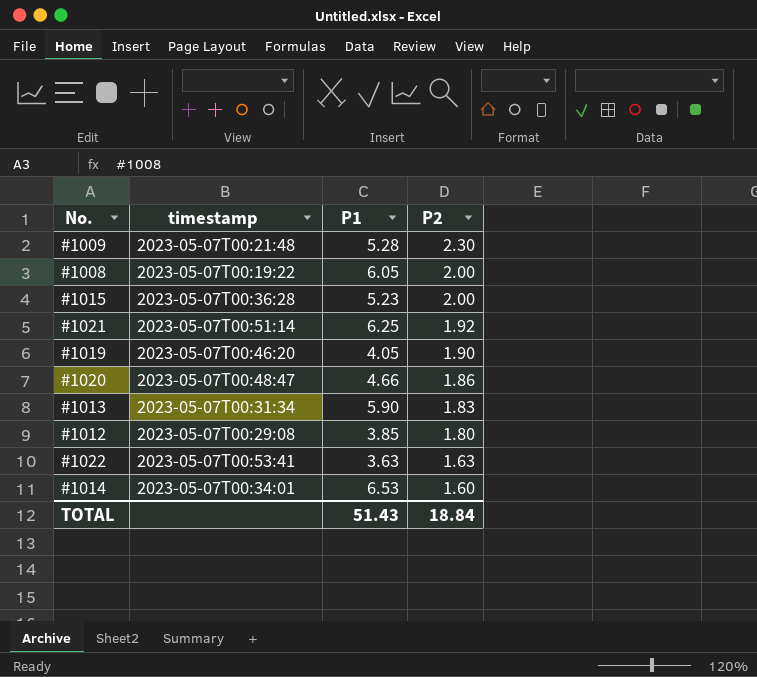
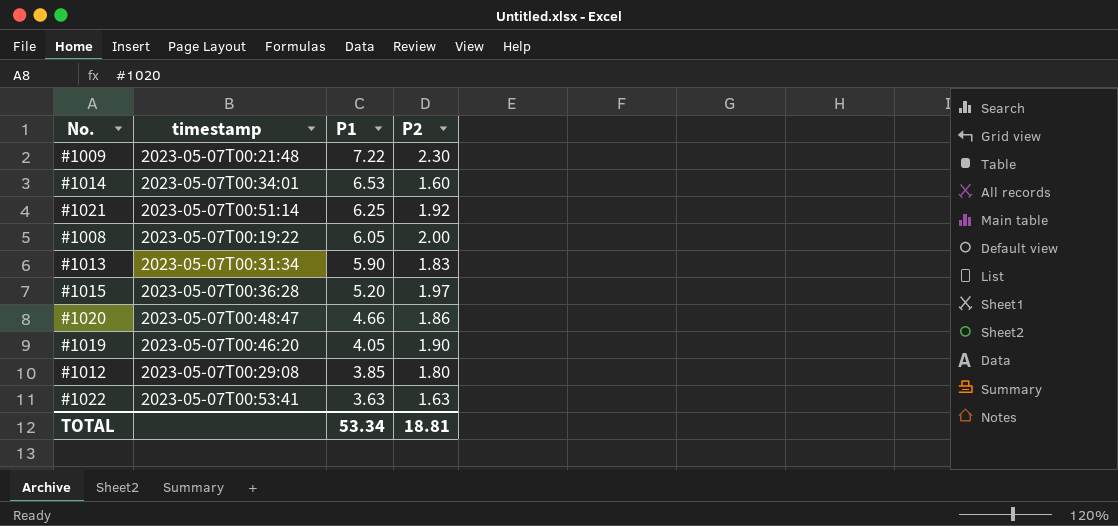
row order: P2 descending -> P1 descending
#1009 | P1: 5.28 -> 7.22
#1015 | P1: 5.23 -> 5.20
#1015 | P2: 2.00 -> 1.97
TOTAL | P1: 51.43 -> 53.34
TOTAL | P2: 18.84 -> 18.81

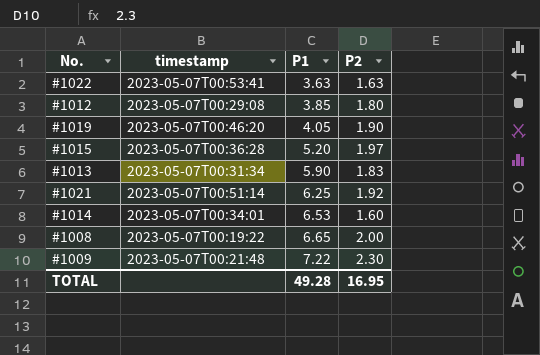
row order: P1 descending -> P1 ascending
row #1020: 2023-05-07T00:48:47 | 4.66 | 1.86 -> none
#1008 | P1: 6.05 -> 6.65
TOTAL | P1: 53.34 -> 49.28
TOTAL | P2: 18.81 -> 16.95

